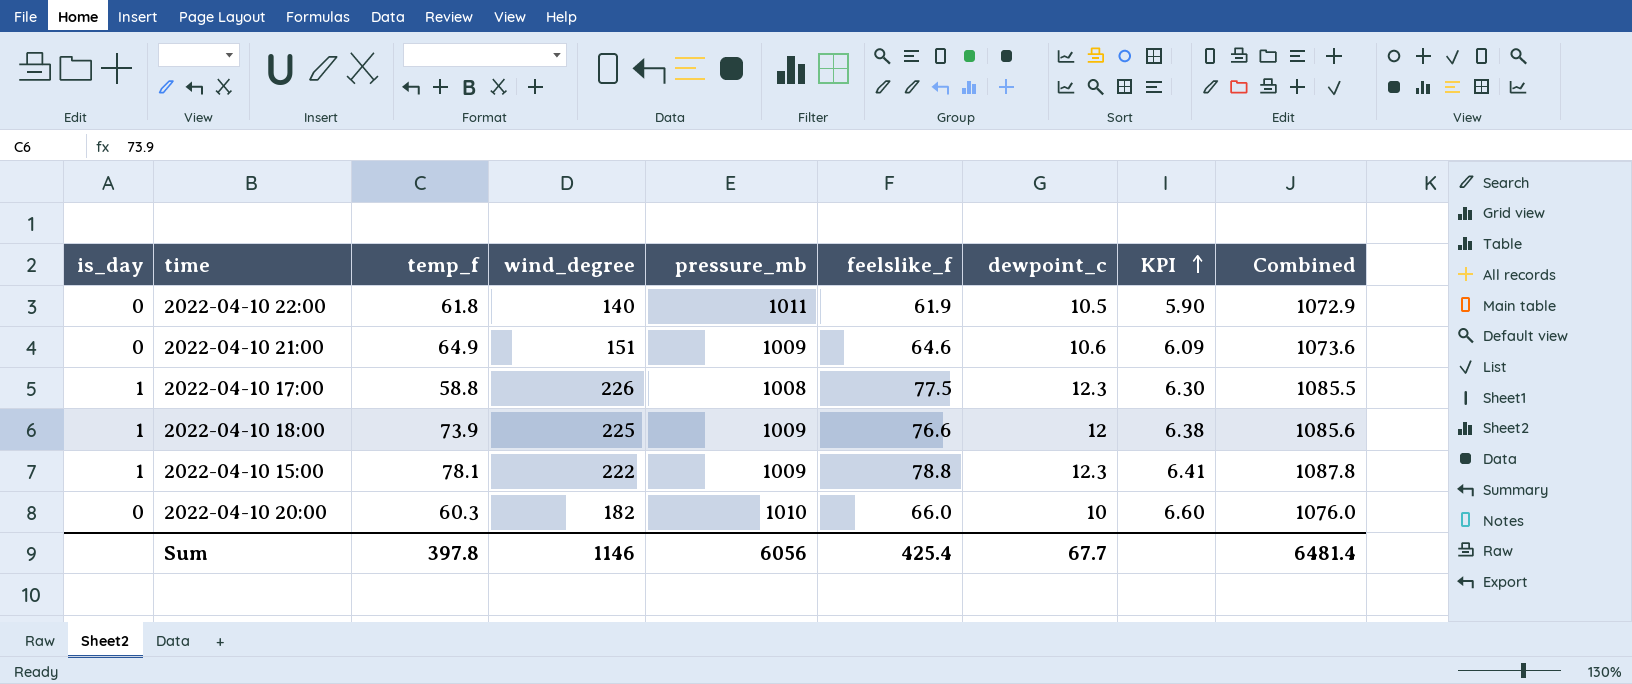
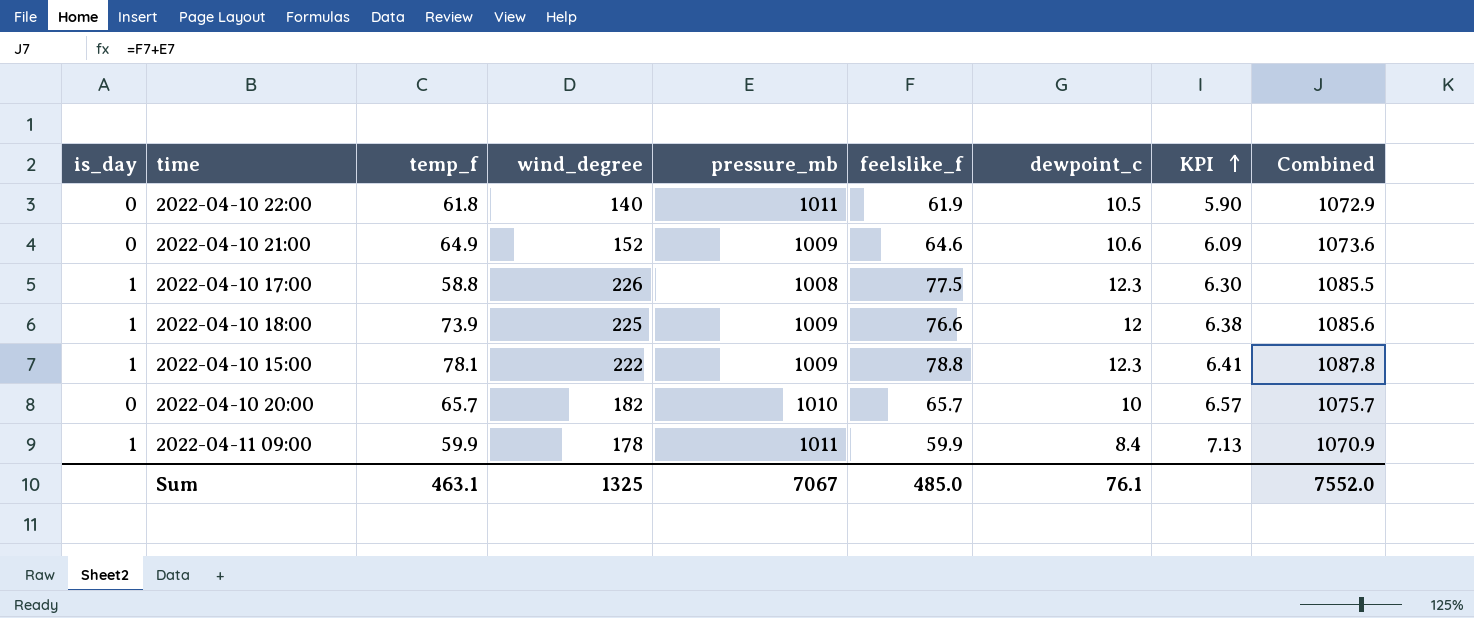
2022-04-10 21:00 | wind_degree: 151 -> 152
2022-04-10 20:00 | temp_f: 60.3 -> 65.7
2022-04-10 20:00 | feelslike_f: 66.0 -> 65.7
2022-04-10 20:00 | KPI: 6.60 -> 6.57
2022-04-10 20:00 | Combined: 1076.0 -> 1075.7
row 2022-04-11 09:00: none -> 1 | 59.9 | 178 | 1011 | 59.9 | 8.4 | 7.13 | 1070.9
Sum | temp_f: 397.8 -> 463.1
Sum | wind_degree: 1146 -> 1325
Sum | pressure_mb: 6056 -> 7067
Sum | feelslike_f: 425.4 -> 485.0
Sum | dewpoint_c: 67.7 -> 76.1
Sum | Combined: 6481.4 -> 7552.0

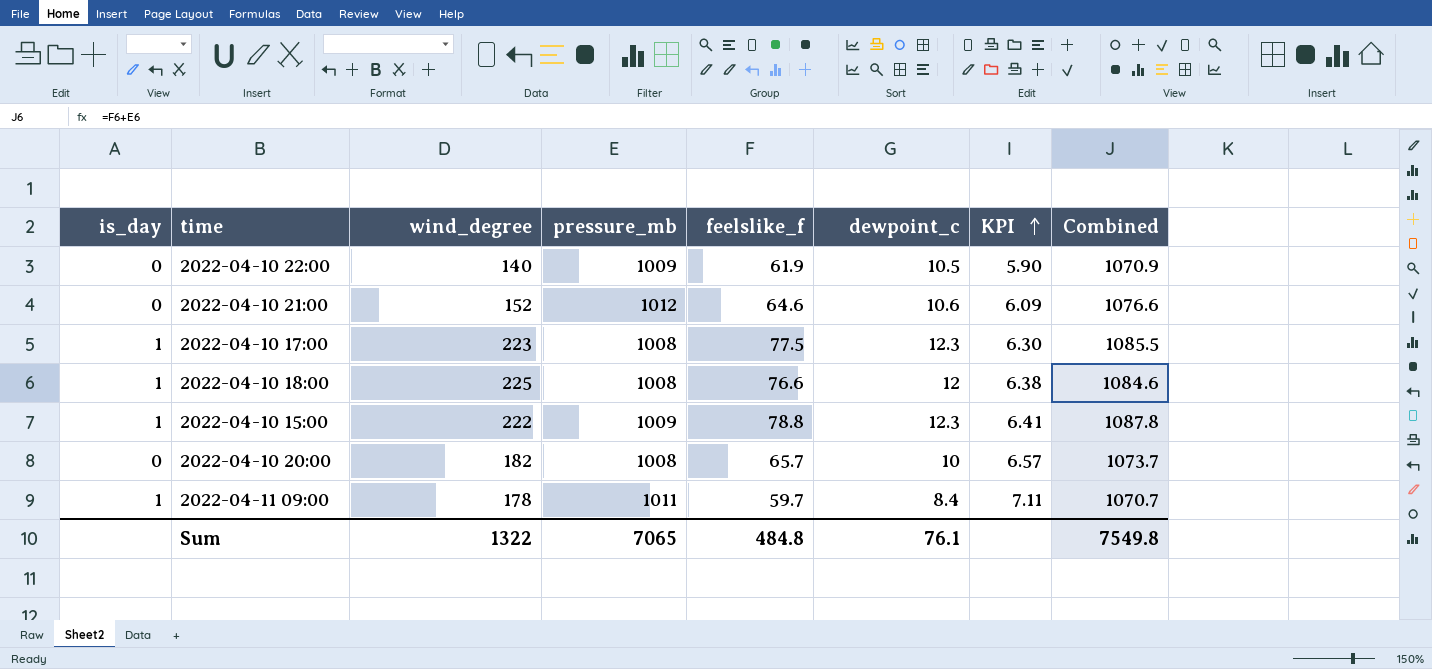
column temp_f | position: 3 -> none
2022-04-10 22:00 | pressure_mb: 1011 -> 1009
2022-04-10 22:00 | Combined: 1072.9 -> 1070.9
2022-04-10 21:00 | pressure_mb: 1009 -> 1012
2022-04-10 21:00 | Combined: 1073.6 -> 1076.6
2022-04-10 17:00 | wind_degree: 226 -> 223
2022-04-10 18:00 | pressure_mb: 1009 -> 1008
2022-04-10 18:00 | Combined: 1085.6 -> 1084.6
2022-04-10 20:00 | pressure_mb: 1010 -> 1008
2022-04-10 20:00 | Combined: 1075.7 -> 1073.7
2022-04-11 09:00 | feelslike_f: 59.9 -> 59.7
2022-04-11 09:00 | KPI: 7.13 -> 7.11
2022-04-11 09:00 | Combined: 1070.9 -> 1070.7
Sum | wind_degree: 1325 -> 1322
Sum | pressure_mb: 7067 -> 7065
Sum | feelslike_f: 485.0 -> 484.8
Sum | Combined: 7552.0 -> 7549.8

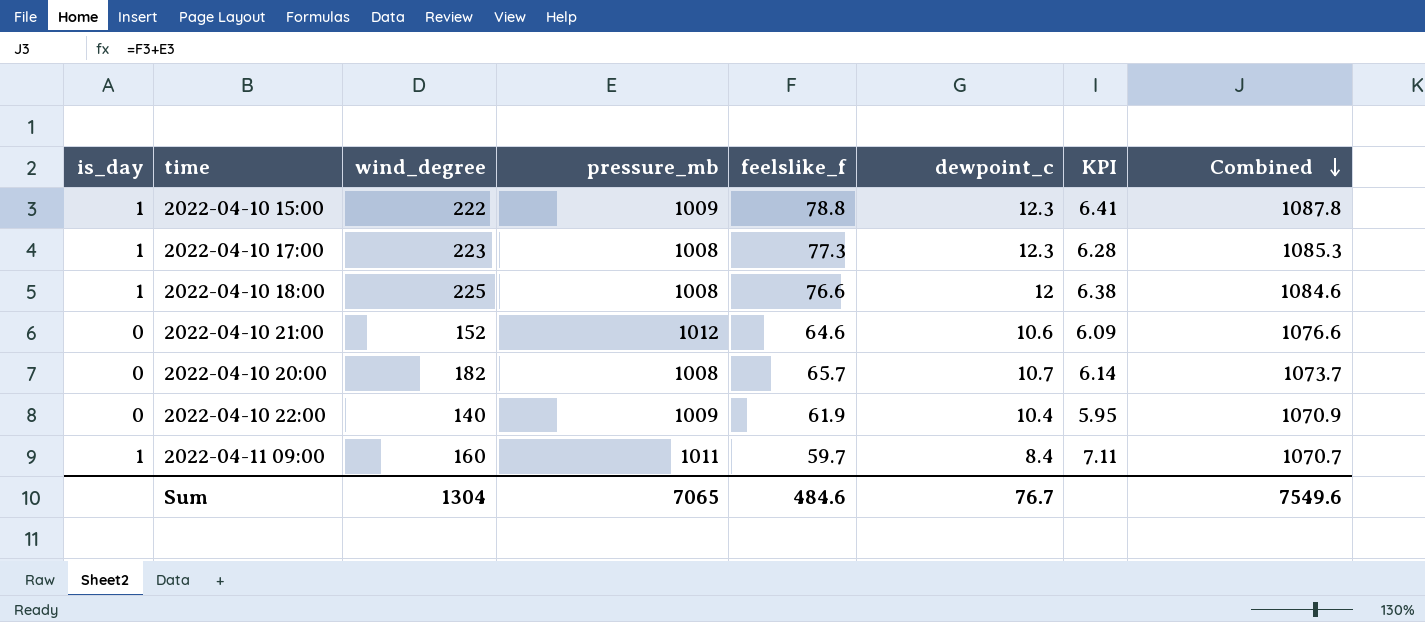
row order: KPI ascending -> Combined descending
2022-04-10 17:00 | feelslike_f: 77.5 -> 77.3
2022-04-10 17:00 | KPI: 6.30 -> 6.28
2022-04-10 17:00 | Combined: 1085.5 -> 1085.3
2022-04-10 20:00 | dewpoint_c: 10 -> 10.7
2022-04-10 20:00 | KPI: 6.57 -> 6.14
2022-04-10 22:00 | dewpoint_c: 10.5 -> 10.4
2022-04-10 22:00 | KPI: 5.90 -> 5.95
2022-04-11 09:00 | wind_degree: 178 -> 160
Sum | wind_degree: 1322 -> 1304
Sum | feelslike_f: 484.8 -> 484.6
Sum | dewpoint_c: 76.1 -> 76.7
Sum | Combined: 7549.8 -> 7549.6

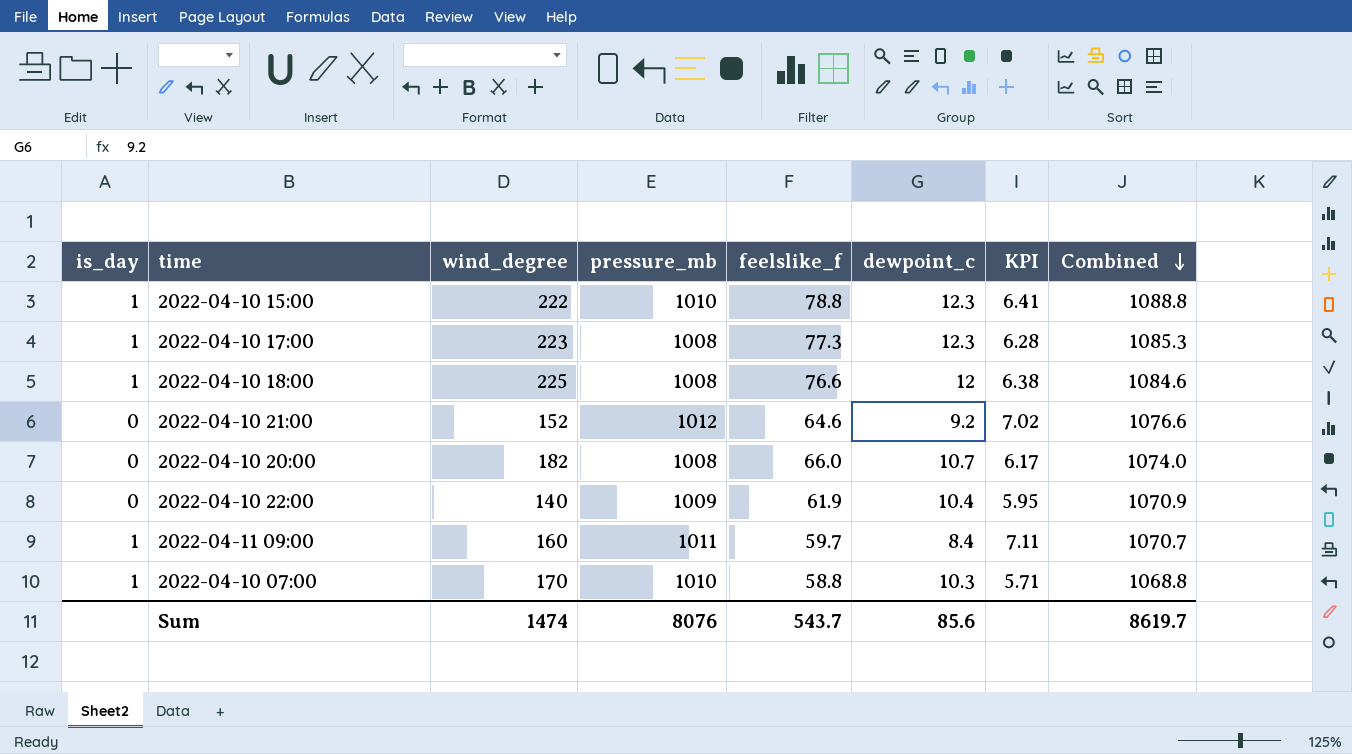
2022-04-10 15:00 | pressure_mb: 1009 -> 1010
2022-04-10 15:00 | Combined: 1087.8 -> 1088.8
2022-04-10 21:00 | dewpoint_c: 10.6 -> 9.2
2022-04-10 21:00 | KPI: 6.09 -> 7.02
2022-04-10 20:00 | feelslike_f: 65.7 -> 66.0
2022-04-10 20:00 | KPI: 6.14 -> 6.17
2022-04-10 20:00 | Combined: 1073.7 -> 1074.0
row 2022-04-10 07:00: none -> 1 | 170 | 1010 | 58.8 | 10.3 | 5.71 | 1068.8
Sum | wind_degree: 1304 -> 1474
Sum | pressure_mb: 7065 -> 8076
Sum | feelslike_f: 484.6 -> 543.7
Sum | dewpoint_c: 76.7 -> 85.6
Sum | Combined: 7549.6 -> 8619.7

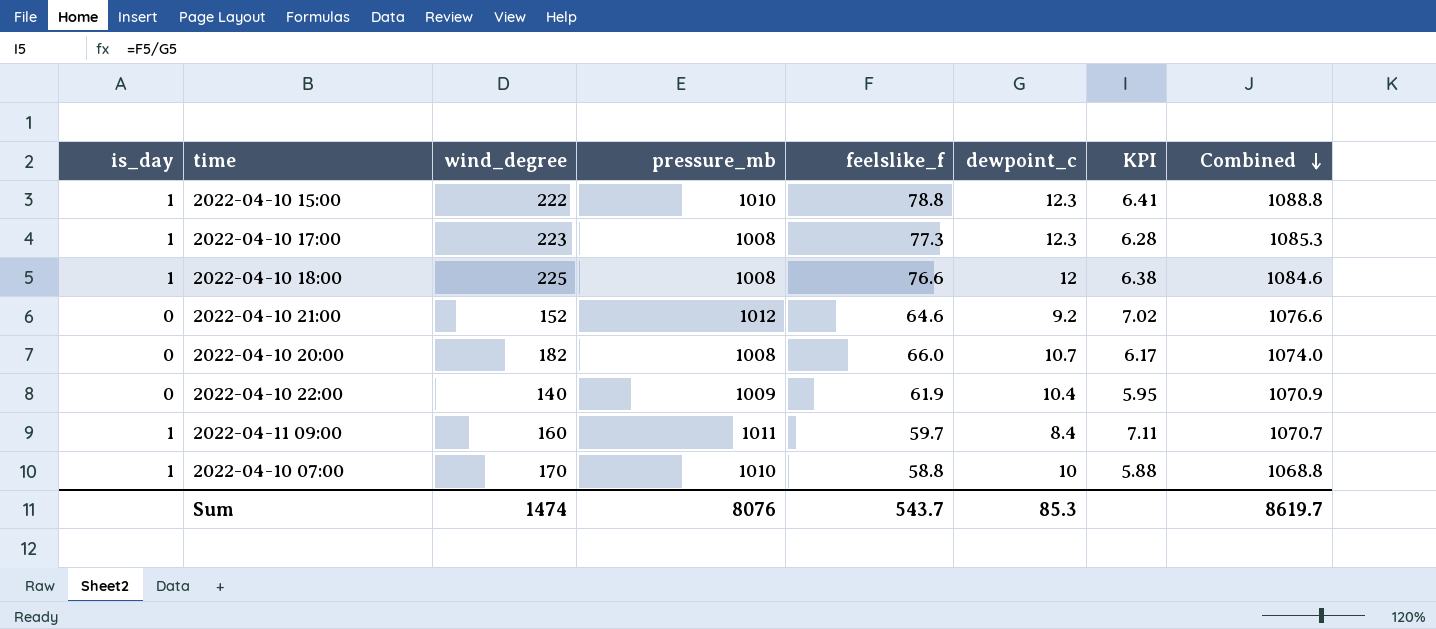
2022-04-10 07:00 | dewpoint_c: 10.3 -> 10
2022-04-10 07:00 | KPI: 5.71 -> 5.88
Sum | dewpoint_c: 85.6 -> 85.3

